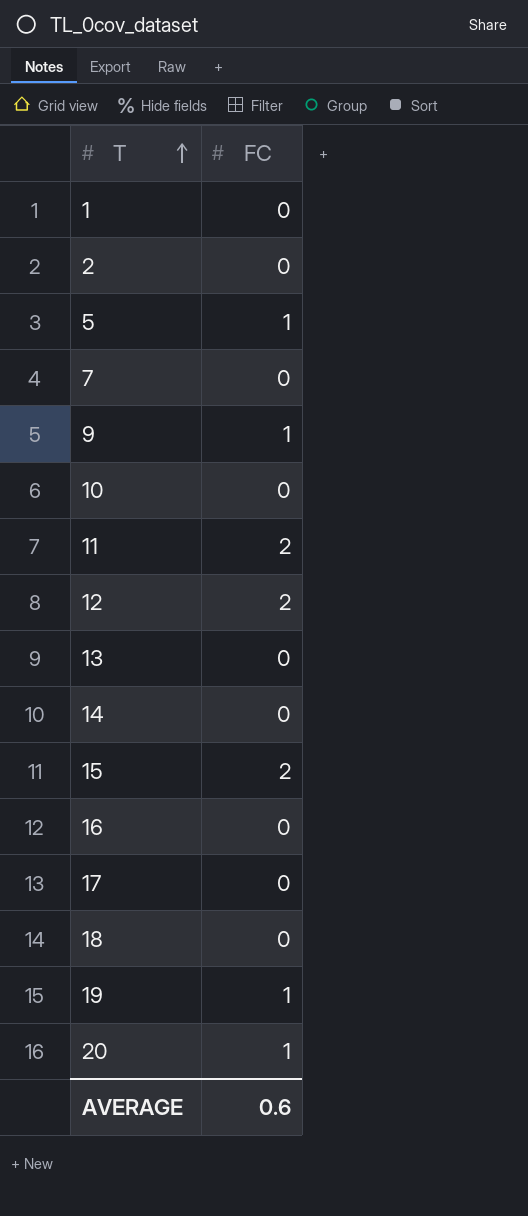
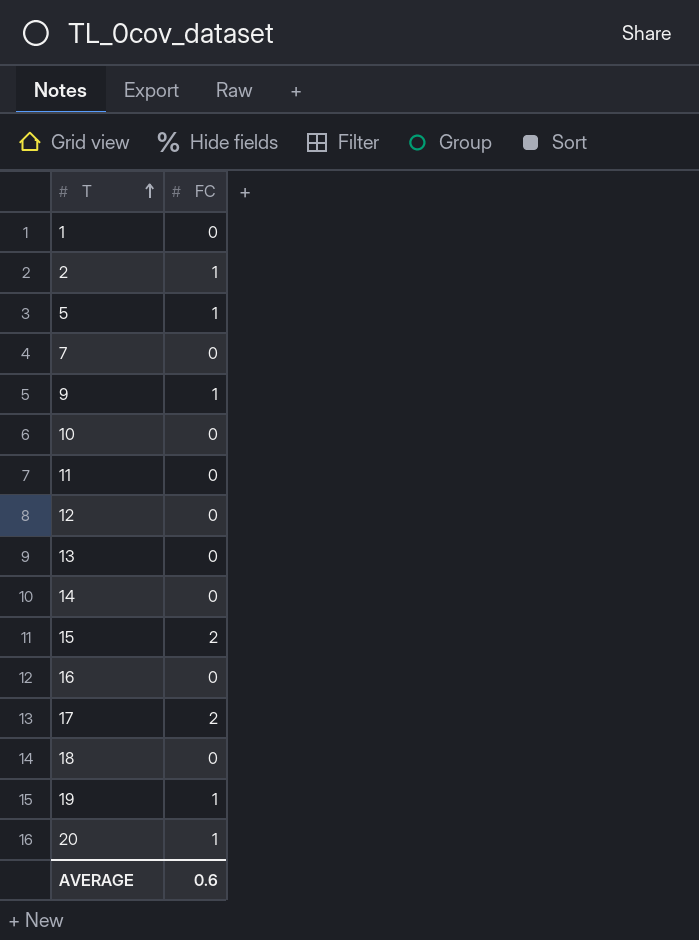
2 | FC: 0 -> 1
11 | FC: 2 -> 0
12 | FC: 2 -> 0
17 | FC: 0 -> 2

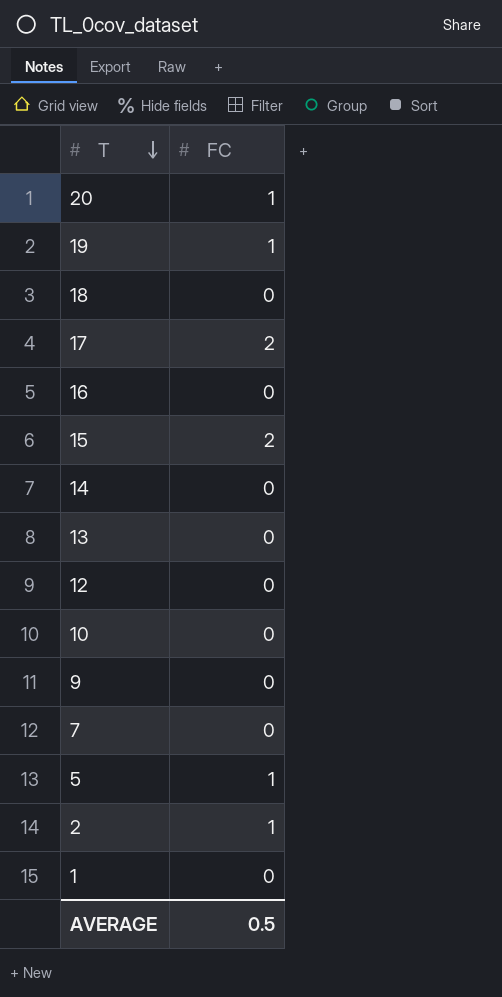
row order: T ascending -> T descending
row 11: 0 -> none
9 | FC: 1 -> 0
AVERAGE | FC: 0.6 -> 0.5

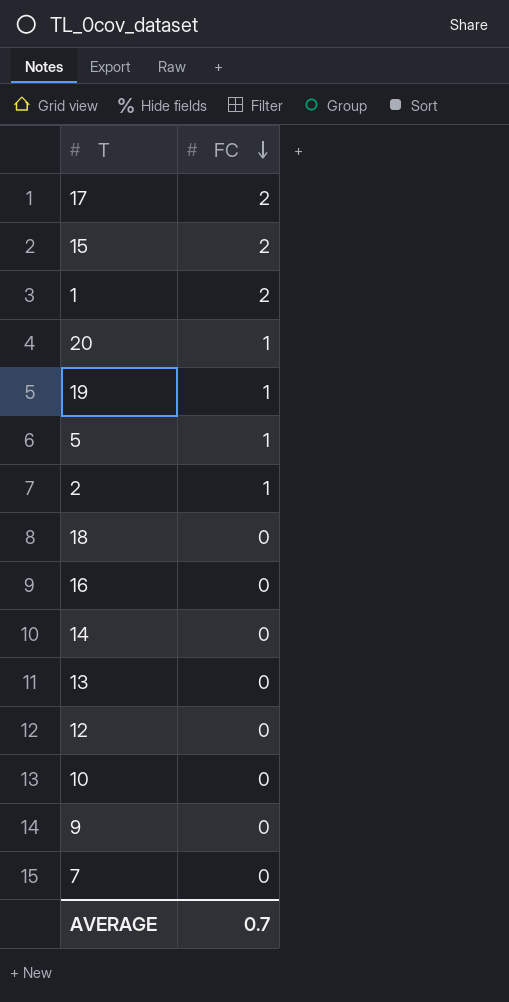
row order: T descending -> FC descending
1 | FC: 0 -> 2
AVERAGE | FC: 0.5 -> 0.7

